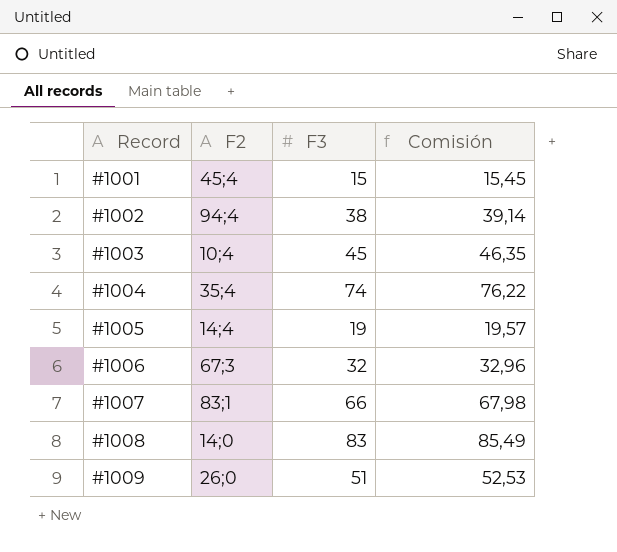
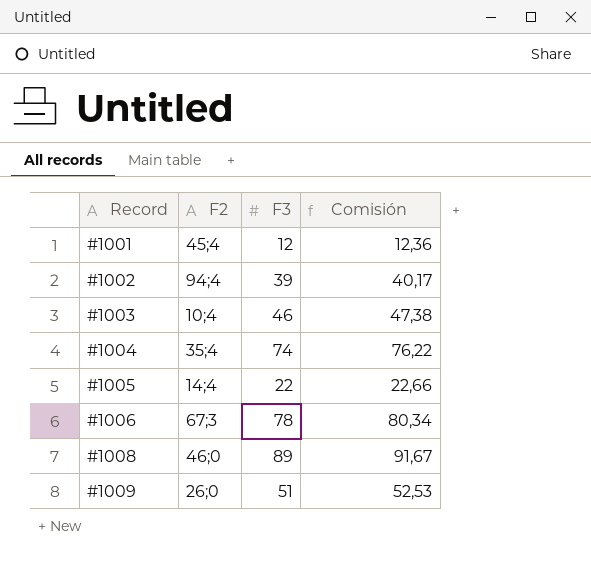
row #1007: 83;1 | 66 | 67,98 -> none
#1001 | F3: 15 -> 12
#1001 | Comisión: 15,45 -> 12,36
#1002 | F3: 38 -> 39
#1002 | Comisión: 39,14 -> 40,17
#1003 | F3: 45 -> 46
#1003 | Comisión: 46,35 -> 47,38
#1005 | F3: 19 -> 22
#1005 | Comisión: 19,57 -> 22,66
#1006 | F3: 32 -> 78
#1006 | Comisión: 32,96 -> 80,34
#1008 | F2: 14;0 -> 46;0
#1008 | F3: 83 -> 89
#1008 | Comisión: 85,49 -> 91,67

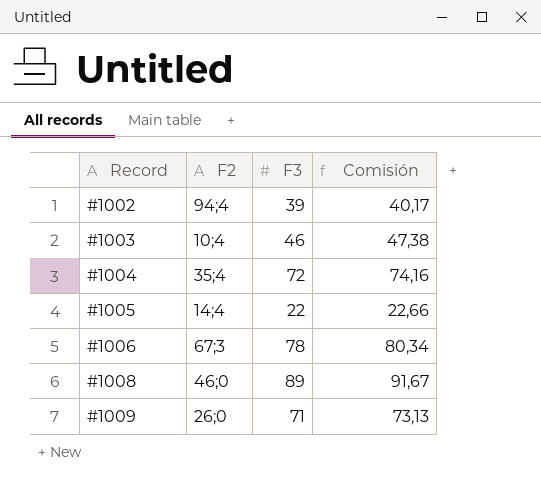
row #1001: 45;4 | 12 | 12,36 -> none
#1004 | F3: 74 -> 72
#1004 | Comisión: 76,22 -> 74,16
#1009 | F3: 51 -> 71
#1009 | Comisión: 52,53 -> 73,13

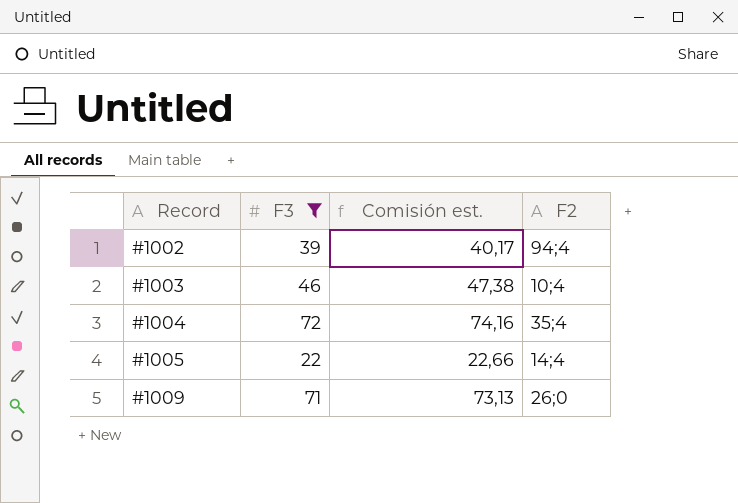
filter: none -> F3 <= 72
column name: Comisión -> Comisión est.
column F2 | position: 2 -> 4

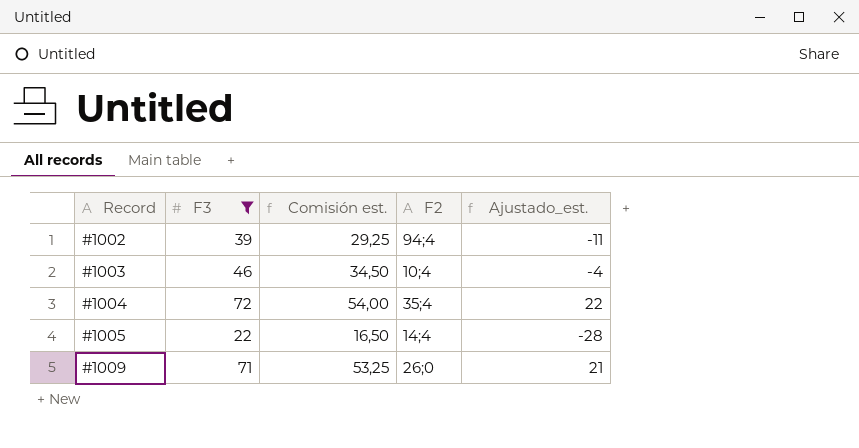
column Comisión est. | formula: [F3] * 1,03 -> [F3] * 0,75
column Ajustado_est. | formula: none -> [F3] - 50

